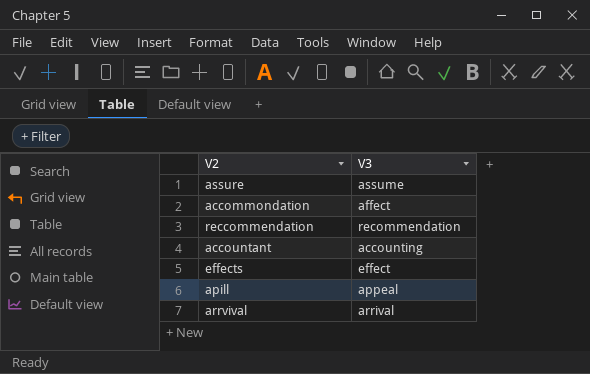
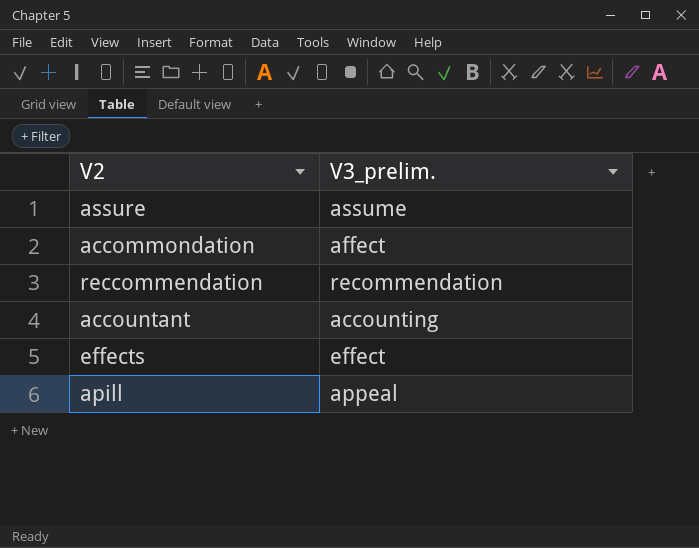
column name: V3 -> V3_prelim.
row arrvival: arrival -> none

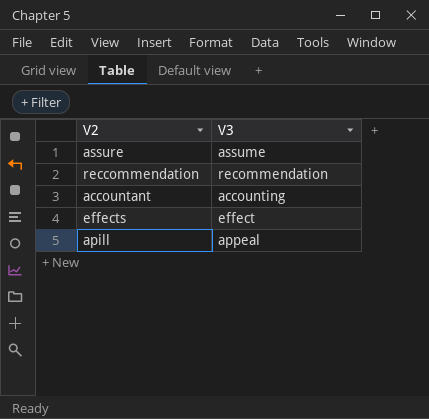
column name: V3_prelim. -> V3
row accommondation: affect -> none

